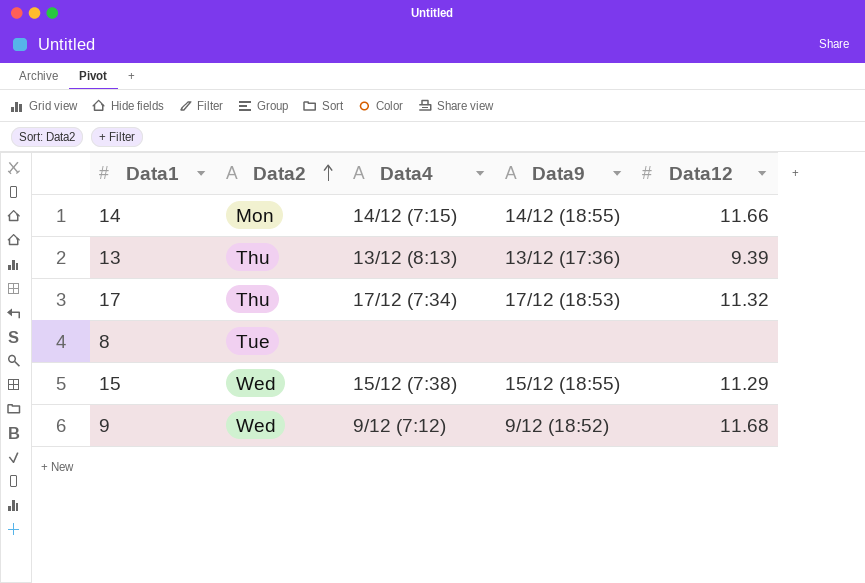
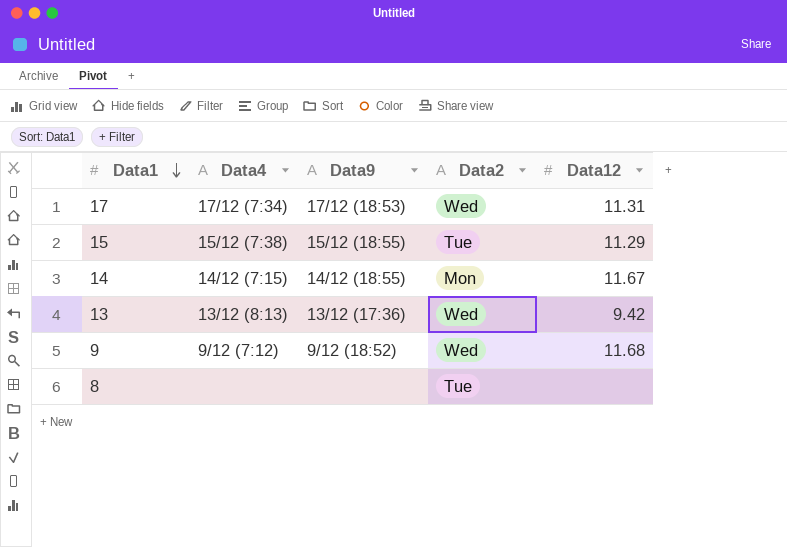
row order: Data2 ascending -> Data1 descending
column Data2 | position: 2 -> 4
17 | Data2: Thu -> Wed
17 | Data12: 11.32 -> 11.31
15 | Data2: Wed -> Tue
14 | Data12: 11.66 -> 11.67
13 | Data2: Thu -> Wed
13 | Data12: 9.39 -> 9.42

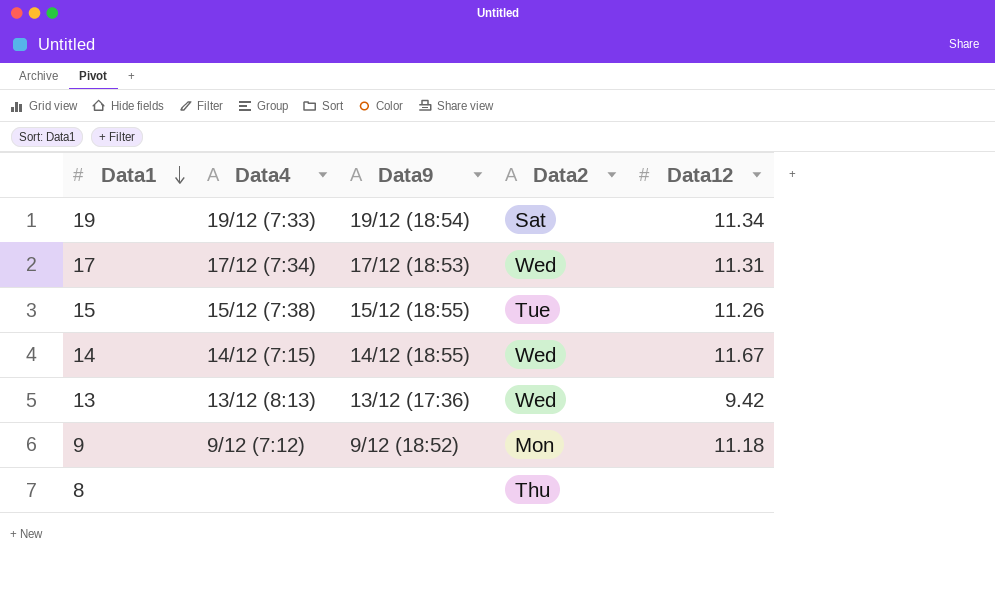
row 19: none -> 19/12 (7:33) | 19/12 (18:54) | Sat | 11.34
15 | Data12: 11.29 -> 11.26
14 | Data2: Mon -> Wed
9 | Data2: Wed -> Mon
9 | Data12: 11.68 -> 11.18
8 | Data2: Tue -> Thu

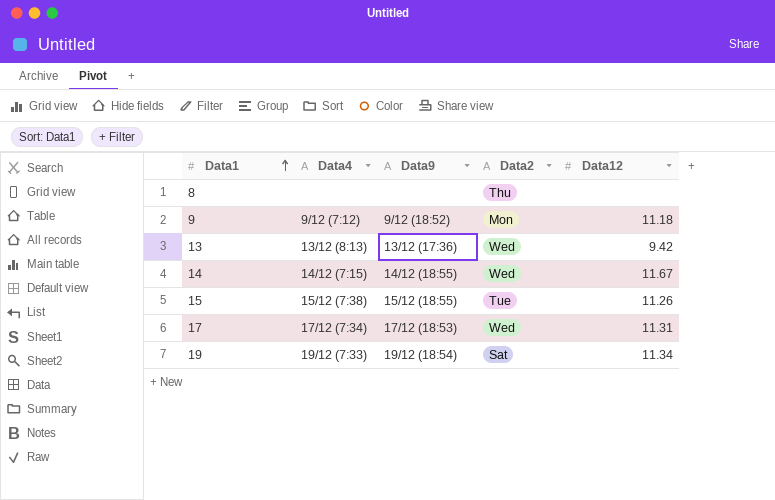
row order: Data1 descending -> Data1 ascending

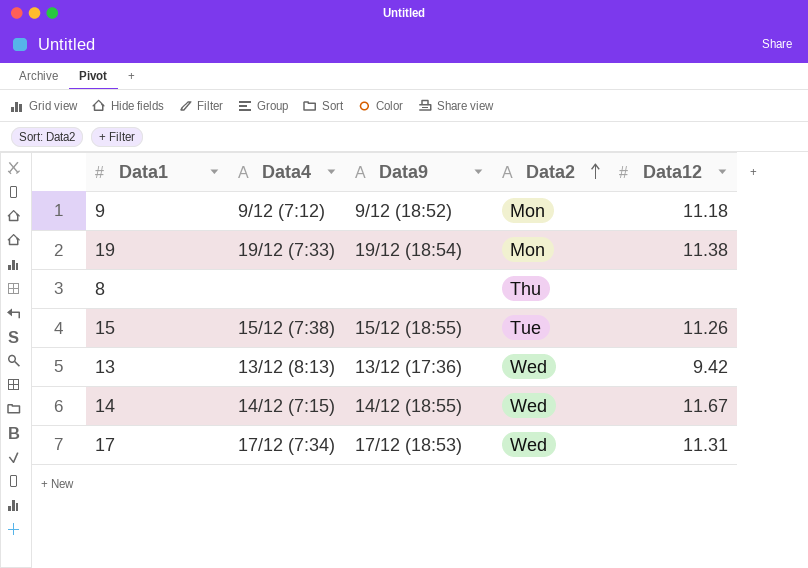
row order: Data1 ascending -> Data2 ascending
19 | Data2: Sat -> Mon
19 | Data12: 11.34 -> 11.38

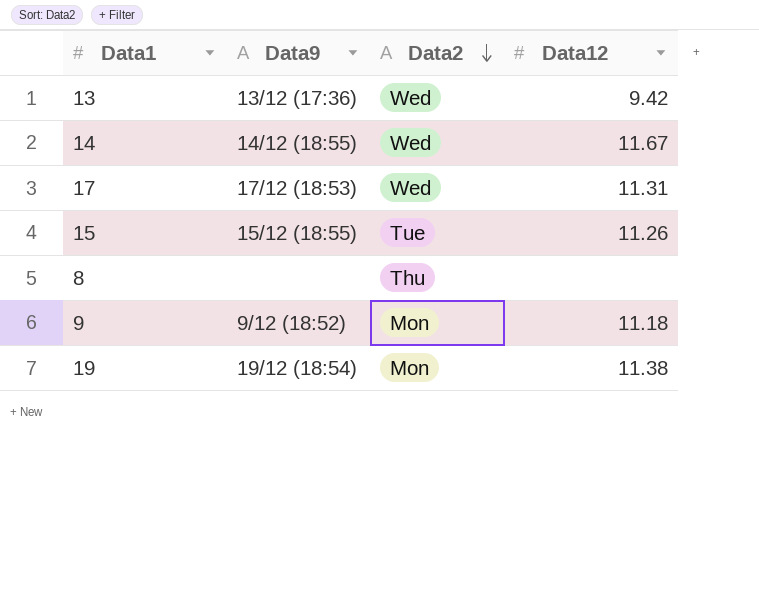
row order: Data2 ascending -> Data2 descending
column Data4 | position: 2 -> none

